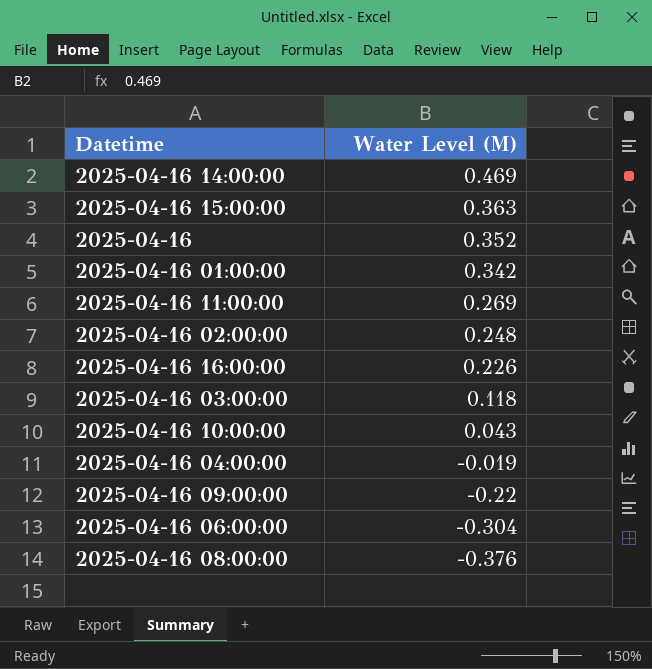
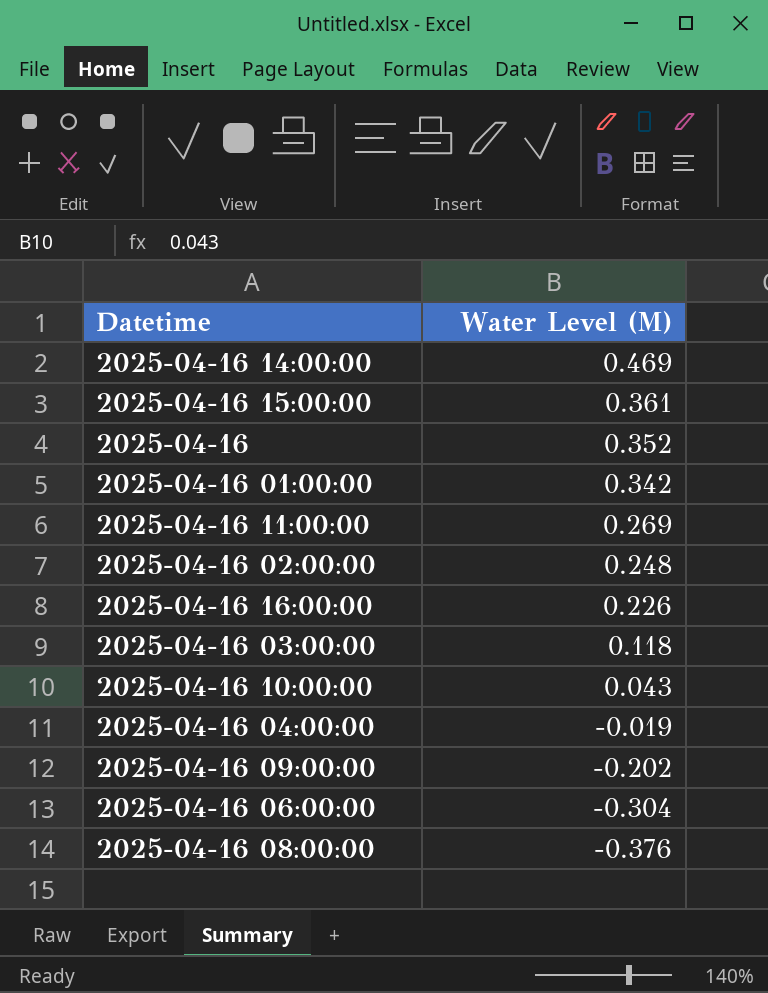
2025-04-16 15:00:00 | Water Level (M): 0.363 -> 0.361
2025-04-16 09:00:00 | Water Level (M): -0.22 -> -0.202

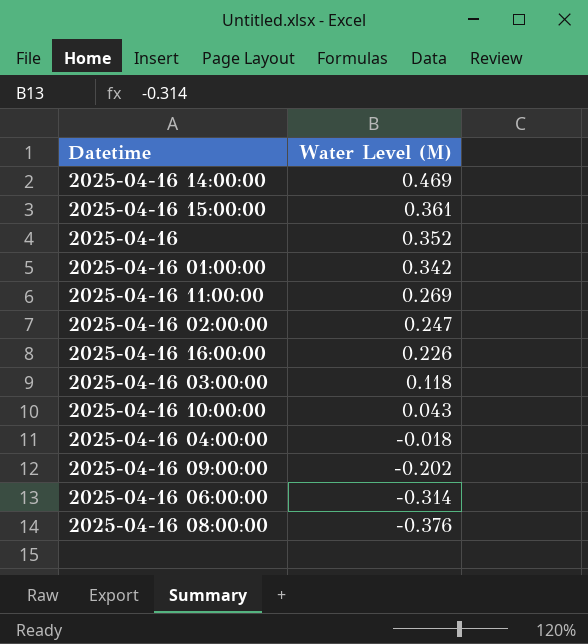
2025-04-16 02:00:00 | Water Level (M): 0.248 -> 0.247
2025-04-16 04:00:00 | Water Level (M): -0.019 -> -0.018
2025-04-16 06:00:00 | Water Level (M): -0.304 -> -0.314

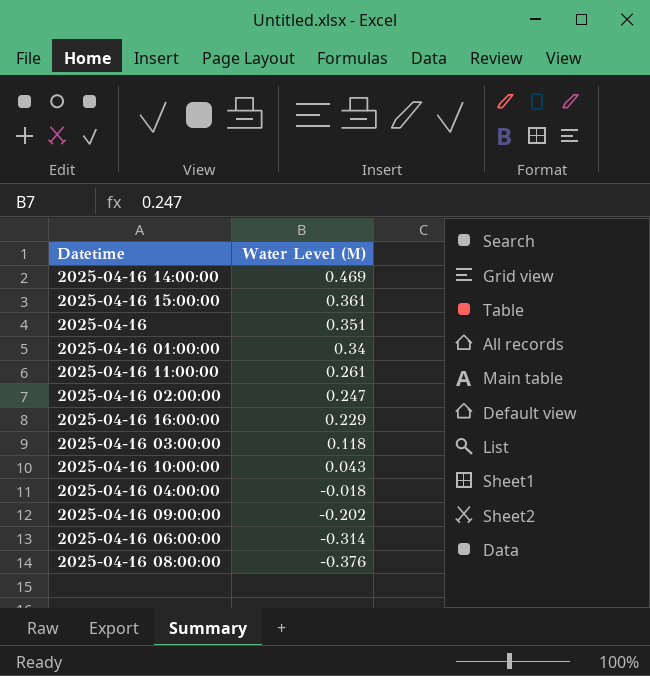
2025-04-16 | Water Level (M): 0.352 -> 0.351
2025-04-16 01:00:00 | Water Level (M): 0.342 -> 0.34
2025-04-16 11:00:00 | Water Level (M): 0.269 -> 0.261
2025-04-16 16:00:00 | Water Level (M): 0.226 -> 0.229

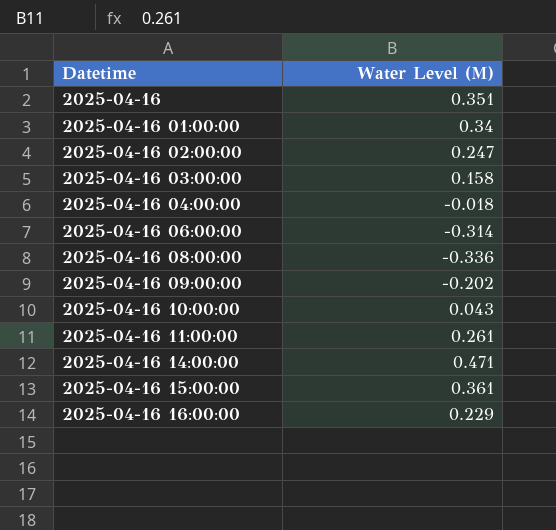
row order: Water Level (M) descending -> Datetime ascending
2025-04-16 03:00:00 | Water Level (M): 0.118 -> 0.158
2025-04-16 08:00:00 | Water Level (M): -0.376 -> -0.336
2025-04-16 14:00:00 | Water Level (M): 0.469 -> 0.471

